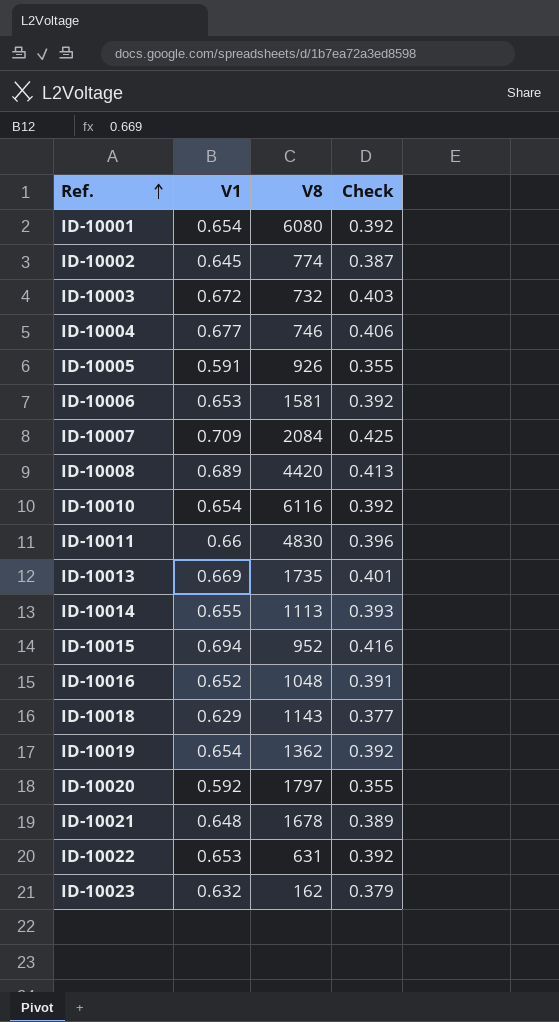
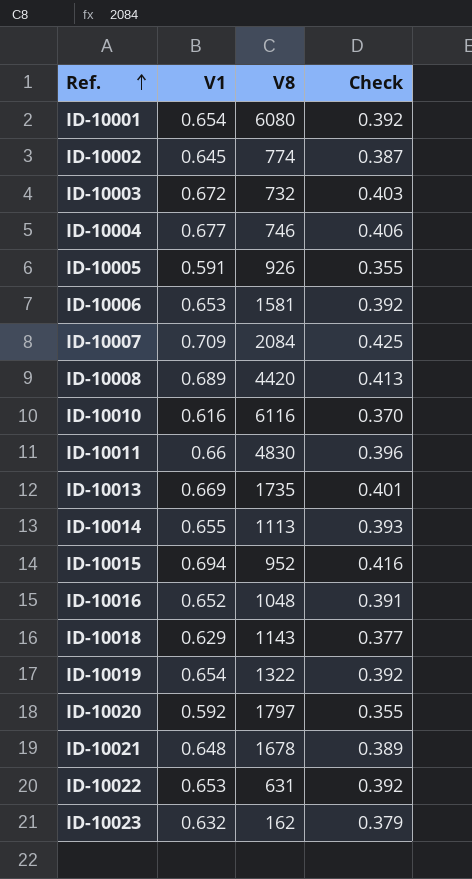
ID-10010 | V1: 0.654 -> 0.616
ID-10010 | Check: 0.392 -> 0.370
ID-10019 | V8: 1362 -> 1322

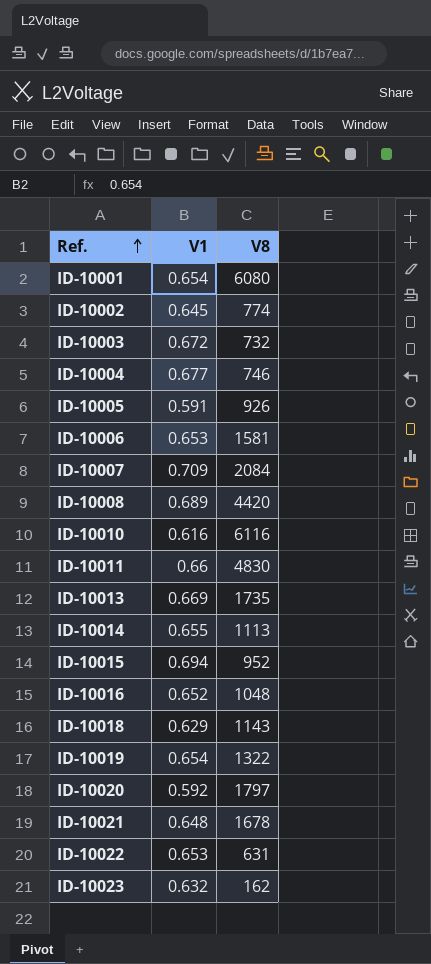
column Check | formula: [V1] * 0.6 -> none

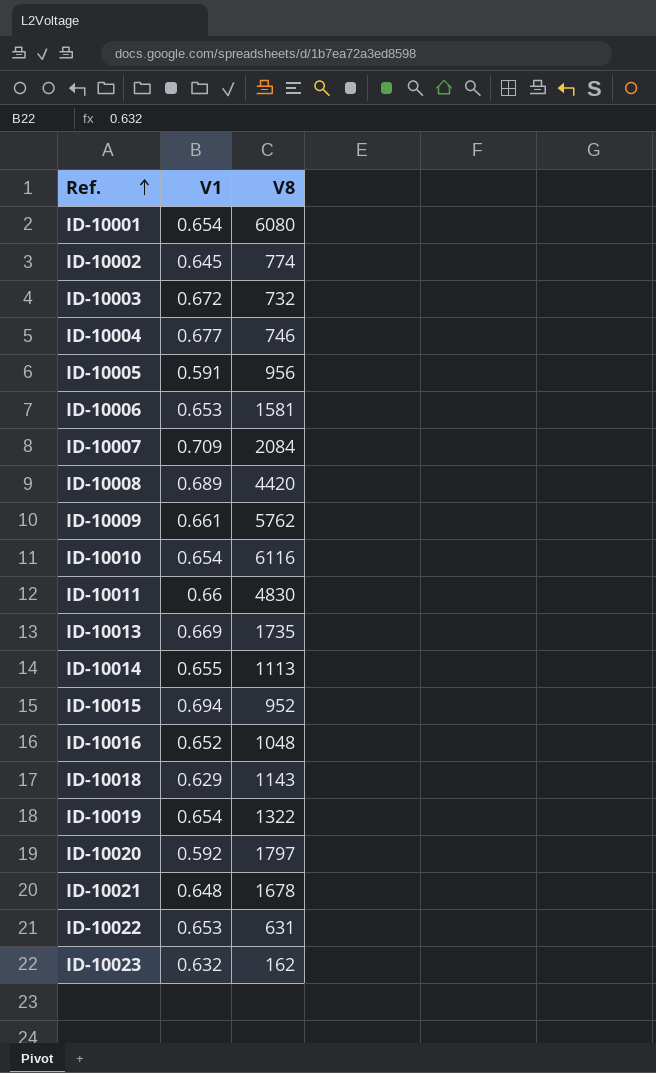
ID-10005 | V8: 926 -> 956
row ID-10009: none -> 0.661 | 5762
ID-10010 | V1: 0.616 -> 0.654

